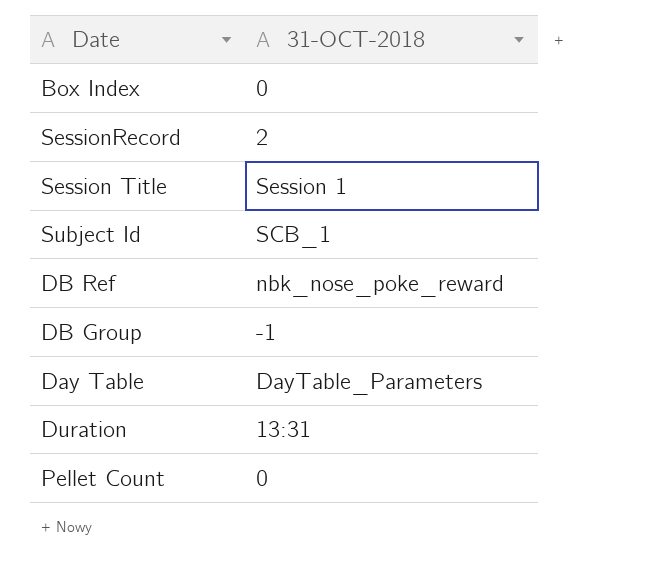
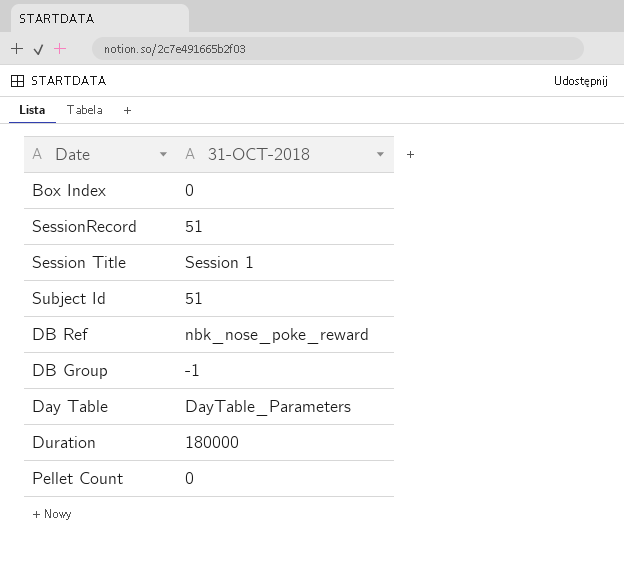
SessionRecord | 31-OCT-2018: 2 -> 51
Subject Id | 31-OCT-2018: SCB_1 -> 51
Duration | 31-OCT-2018: 13:31 -> 180000

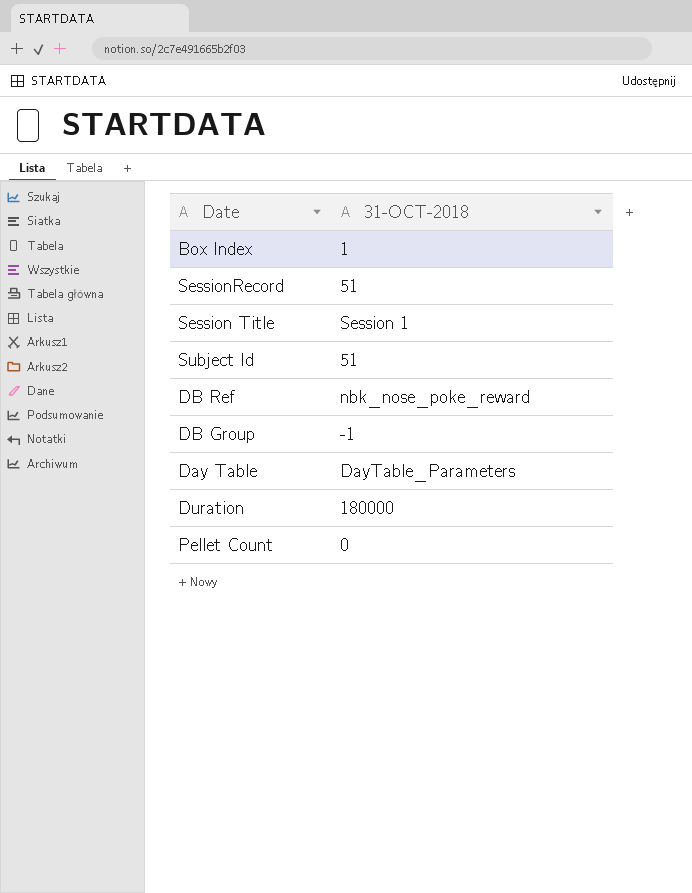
Box Index | 31-OCT-2018: 0 -> 1

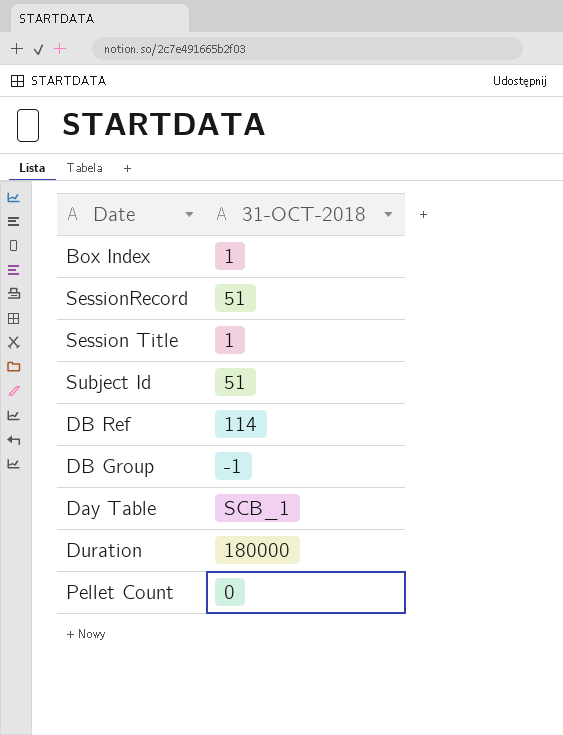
Session Title | 31-OCT-2018: Session 1 -> 1
DB Ref | 31-OCT-2018: nbk_nose_poke_reward -> 114
Day Table | 31-OCT-2018: DayTable_Parameters -> SCB_1

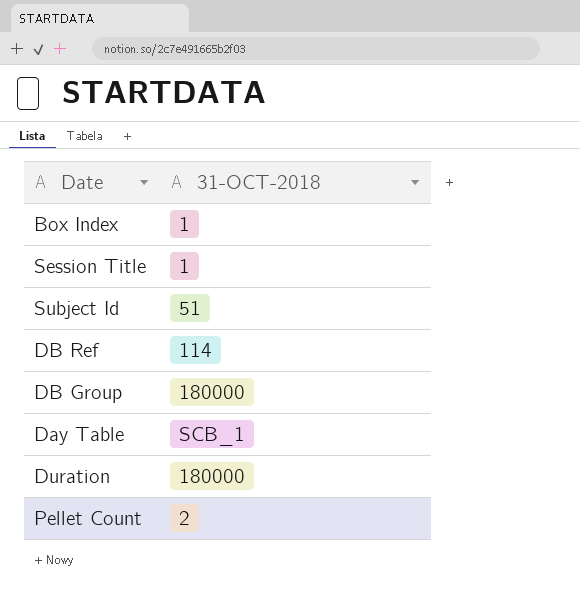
row SessionRecord: 51 -> none
DB Group | 31-OCT-2018: -1 -> 180000
Pellet Count | 31-OCT-2018: 0 -> 2

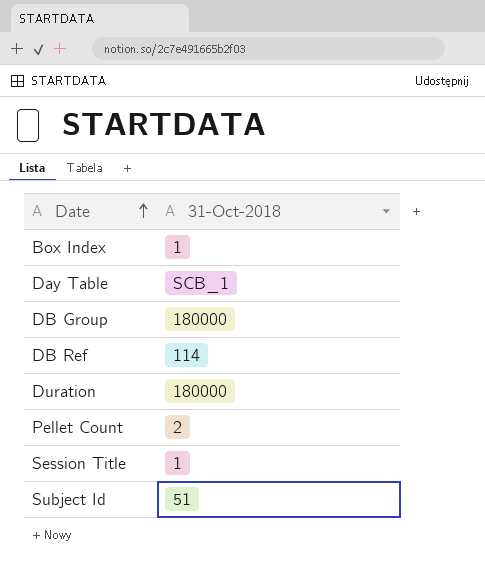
row order: none -> Date ascending
column name: 31-OCT-2018 -> 31-Oct-2018

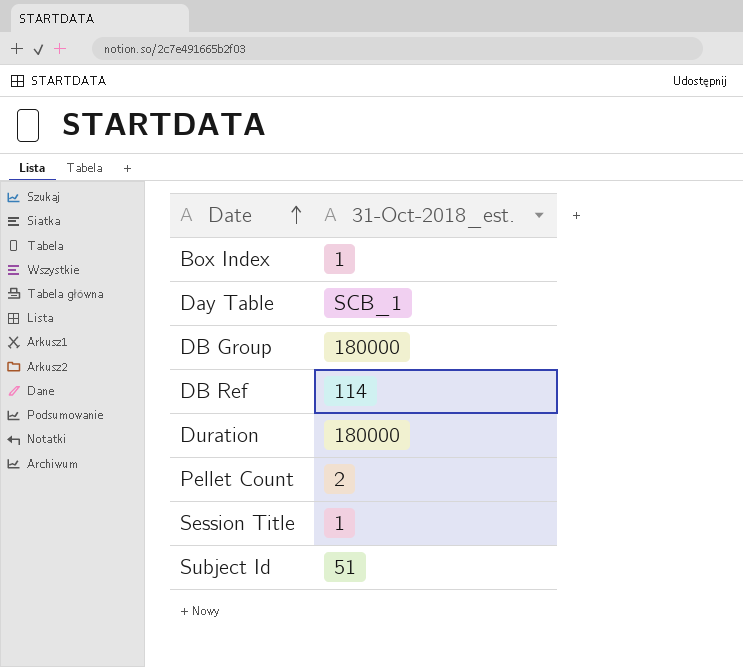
column name: 31-Oct-2018 -> 31-Oct-2018_est.

